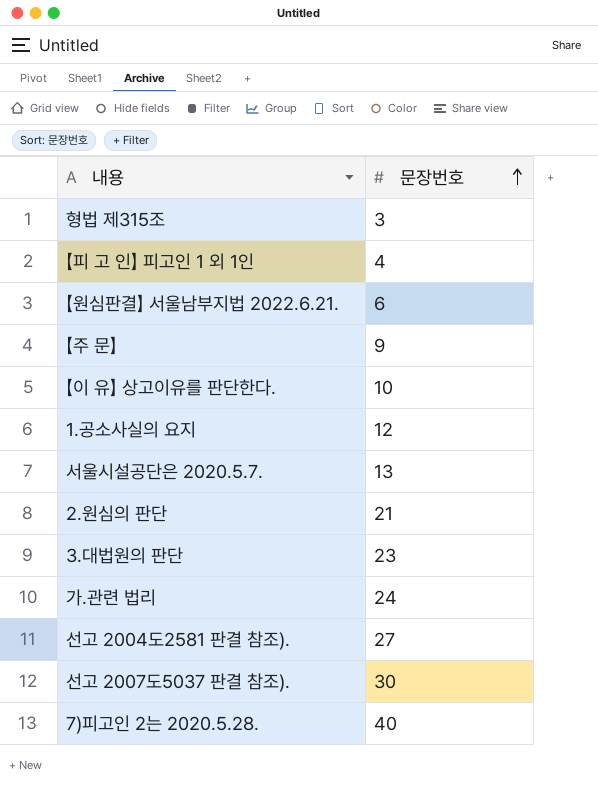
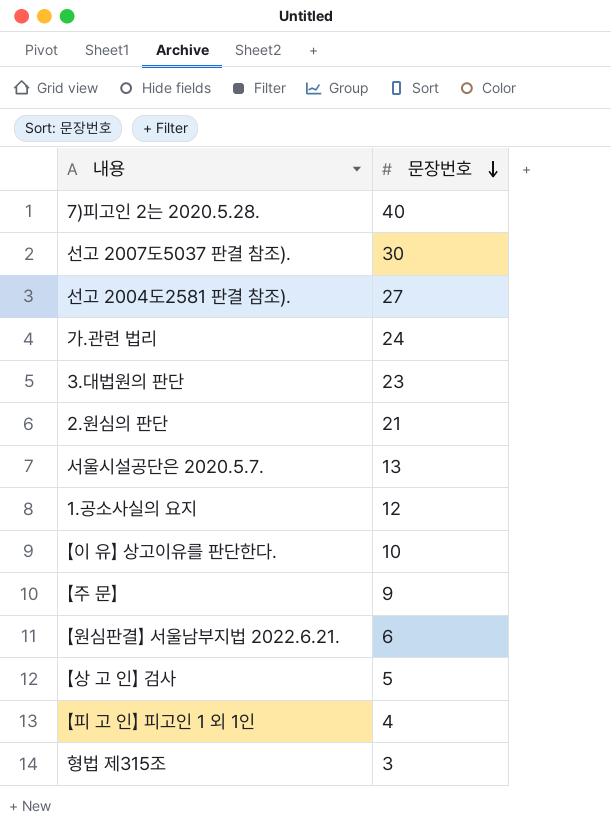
row order: 문장번호 ascending -> 문장번호 descending
row 【상 고 인】 검사: none -> 5

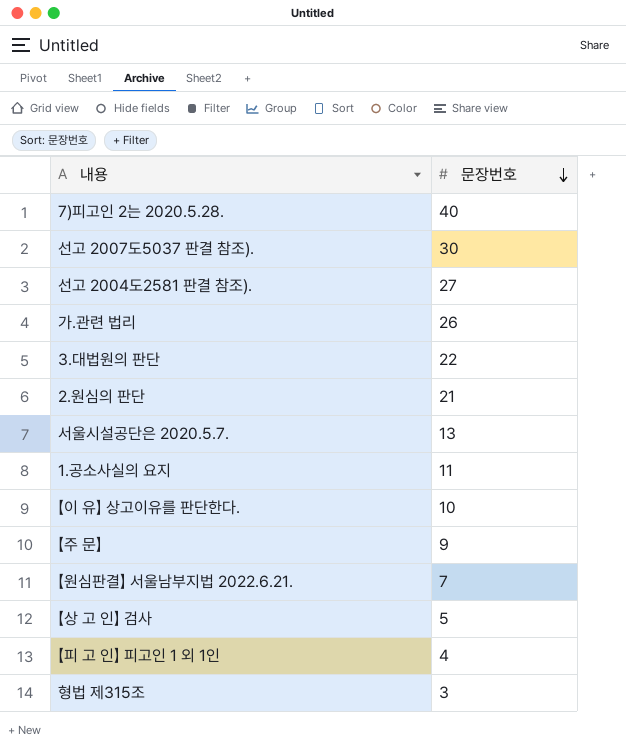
가.관련 법리 | 문장번호: 24 -> 26
3.대법원의 판단 | 문장번호: 23 -> 22
1.공소사실의 요지 | 문장번호: 12 -> 11
【원심판결】 서울남부지법 2022.6.21. | 문장번호: 6 -> 7

